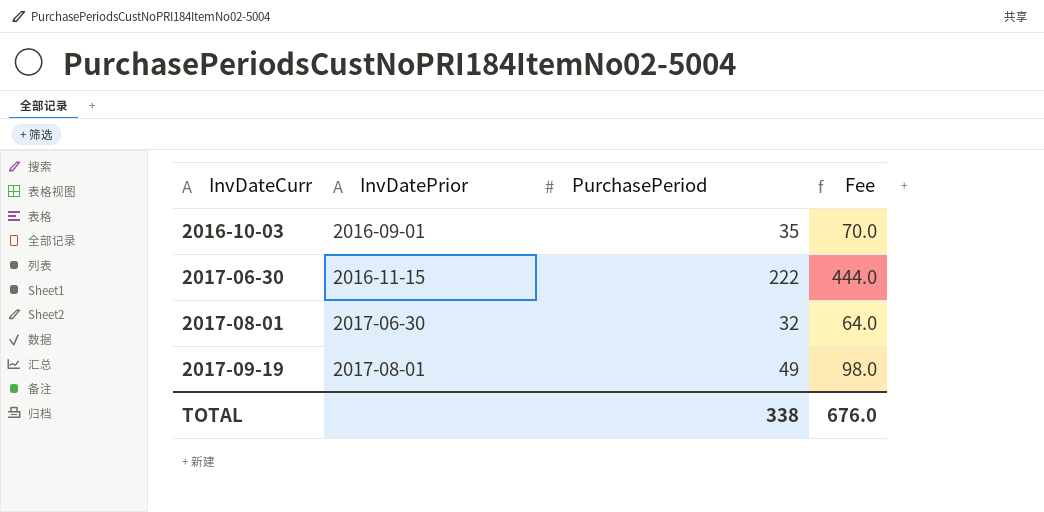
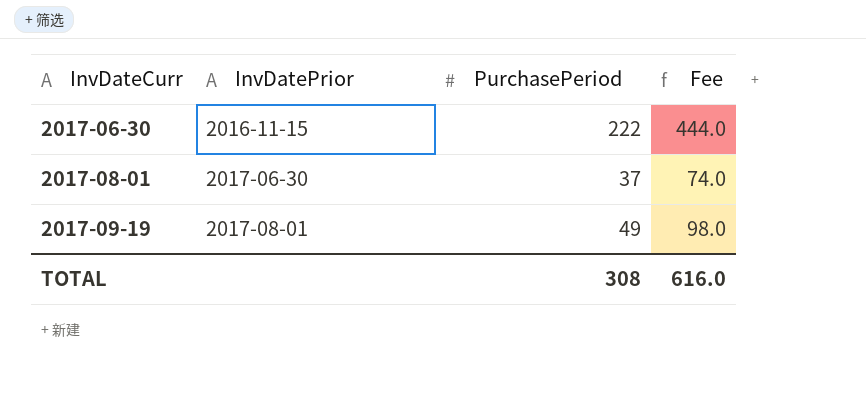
row 2016-10-03: 2016-09-01 | 35 | 70.0 -> none
2017-08-01 | PurchasePeriod: 32 -> 37
2017-08-01 | Fee: 64.0 -> 74.0
TOTAL | PurchasePeriod: 338 -> 308
TOTAL | Fee: 676.0 -> 616.0

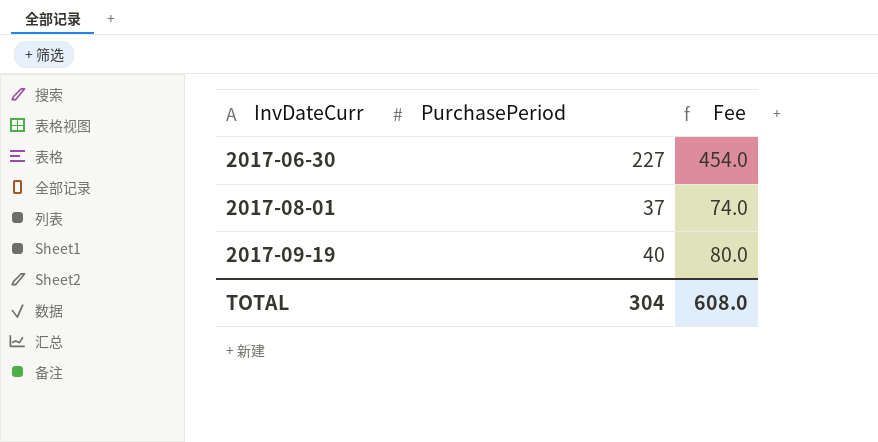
column InvDatePrior | position: 2 -> none
2017-06-30 | PurchasePeriod: 222 -> 227
2017-06-30 | Fee: 444.0 -> 454.0
2017-09-19 | PurchasePeriod: 49 -> 40
2017-09-19 | Fee: 98.0 -> 80.0
TOTAL | PurchasePeriod: 308 -> 304
TOTAL | Fee: 616.0 -> 608.0

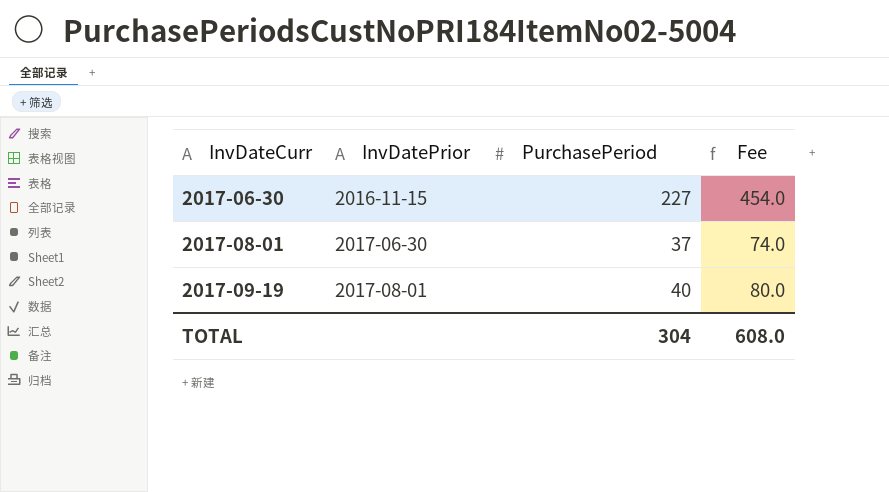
column InvDatePrior | position: none -> 2

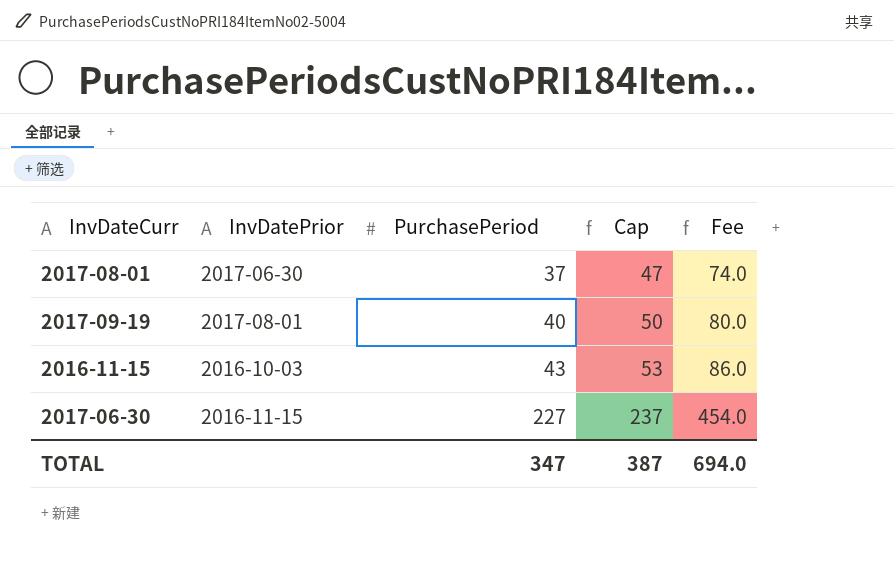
row order: InvDateCurr ascending -> PurchasePeriod ascending
column Cap | formula: none -> [PurchasePeriod] + 10
row 2016-11-15: none -> 2016-10-03 | 43 | 53 | 86.0
TOTAL | PurchasePeriod: 304 -> 347
TOTAL | Fee: 608.0 -> 694.0

